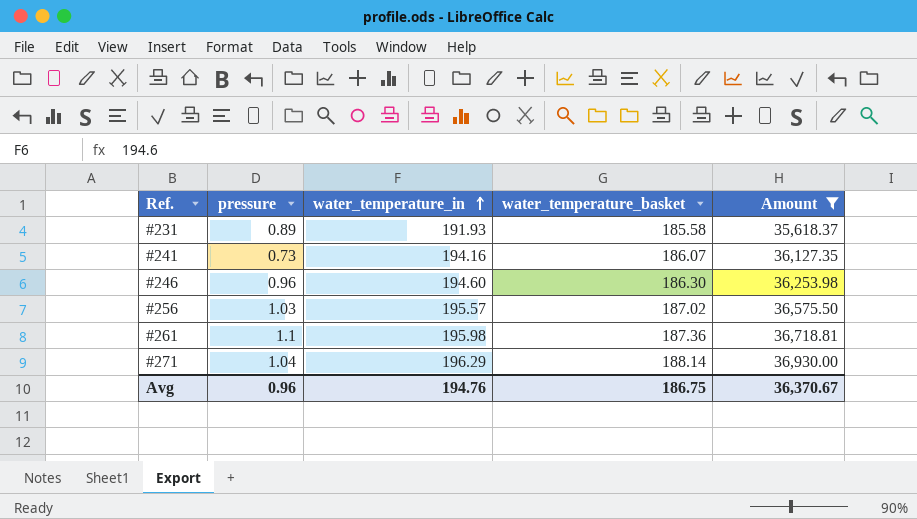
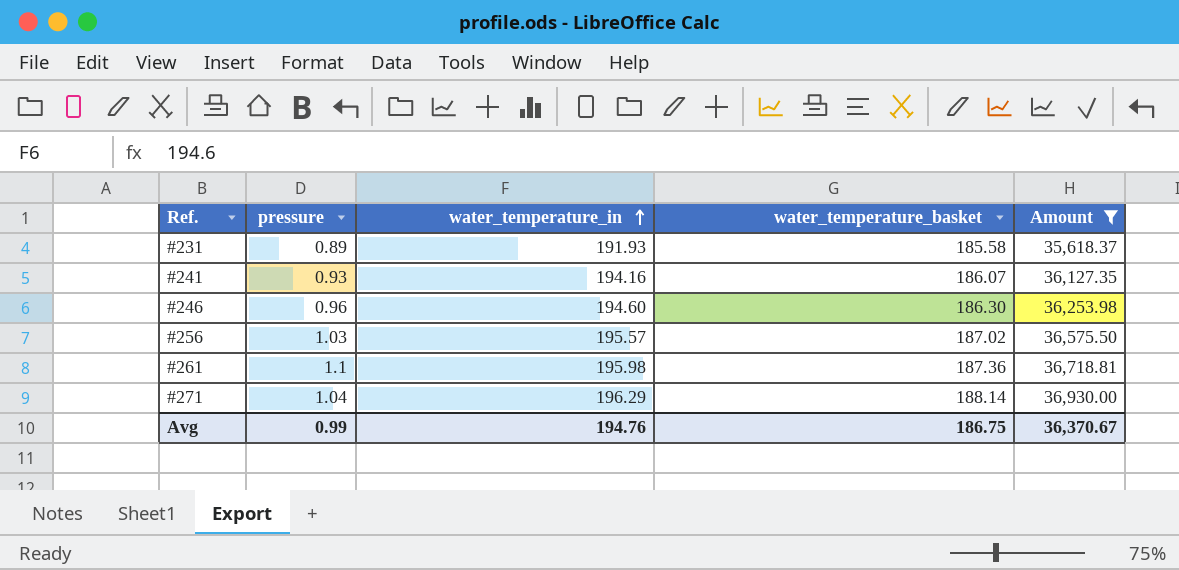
#241 | pressure: 0.73 -> 0.93
Avg | pressure: 0.96 -> 0.99

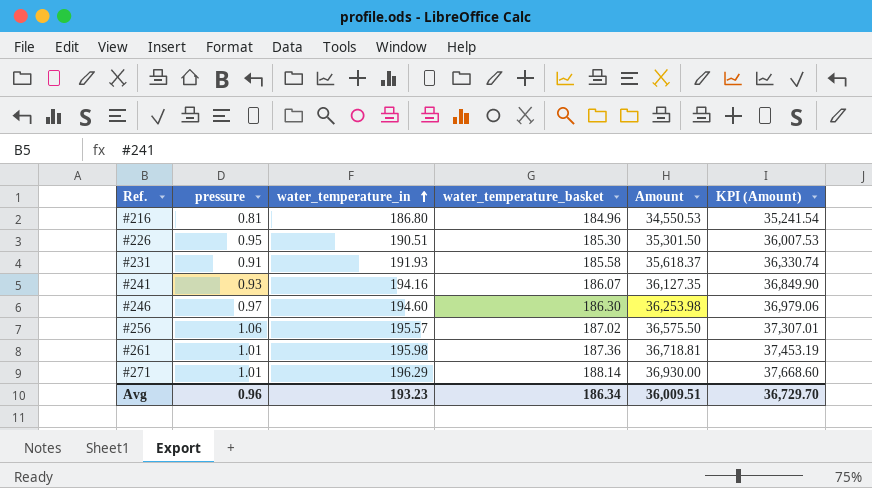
filter: Amount >= 35,618.37 -> none
column KPI (Amount) | formula: none -> [Amount] * 1.02
#231 | pressure: 0.89 -> 0.91
#246 | pressure: 0.96 -> 0.97
#256 | pressure: 1.03 -> 1.06
#261 | pressure: 1.1 -> 1.01
#271 | pressure: 1.04 -> 1.01
Avg | pressure: 0.99 -> 0.96
Avg | water_temperature_in: 194.76 -> 193.23
Avg | water_temperature_basket: 186.75 -> 186.34
Avg | Amount: 36,370.67 -> 36,009.51

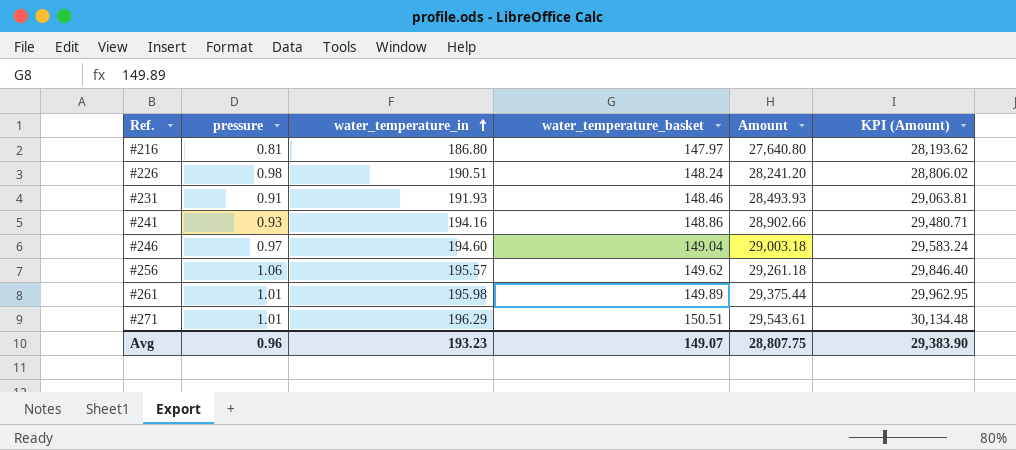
#216 | water_temperature_basket: 184.96 -> 147.97
#216 | Amount: 34,550.53 -> 27,640.80
#216 | KPI (Amount): 35,241.54 -> 28,193.62
#226 | pressure: 0.95 -> 0.98
#226 | water_temperature_basket: 185.30 -> 148.24
#226 | Amount: 35,301.50 -> 28,241.20
#226 | KPI (Amount): 36,007.53 -> 28,806.02
#231 | water_temperature_basket: 185.58 -> 148.46
#231 | Amount: 35,618.37 -> 28,493.93
#231 | KPI (Amount): 36,330.74 -> 29,063.81
#241 | water_temperature_basket: 186.07 -> 148.86
#241 | Amount: 36,127.35 -> 28,902.66
#241 | KPI (Amount): 36,849.90 -> 29,480.71
#246 | water_temperature_basket: 186.30 -> 149.04
#246 | Amount: 36,253.98 -> 29,003.18
#246 | KPI (Amount): 36,979.06 -> 29,583.24
#256 | water_temperature_basket: 187.02 -> 149.62
#256 | Amount: 36,575.50 -> 29,261.18
#256 | KPI (Amount): 37,307.01 -> 29,846.40
#261 | water_temperature_basket: 187.36 -> 149.89
#261 | Amount: 36,718.81 -> 29,375.44
#261 | KPI (Amount): 37,453.19 -> 29,962.95
#271 | water_temperature_basket: 188.14 -> 150.51
#271 | Amount: 36,930.00 -> 29,543.61
#271 | KPI (Amount): 37,668.60 -> 30,134.48
Avg | water_temperature_basket: 186.34 -> 149.07
Avg | Amount: 36,009.51 -> 28,807.75
Avg | KPI (Amount): 36,729.70 -> 29,383.90

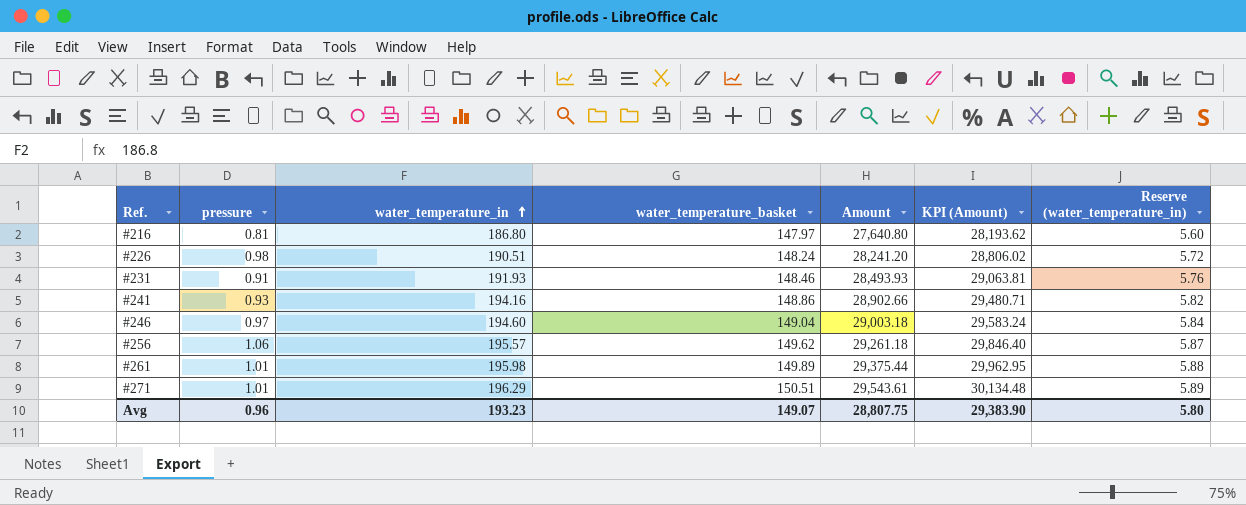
column Reserve (water_temperature_in) | formula: none -> [water_temperature_in] * 0.03

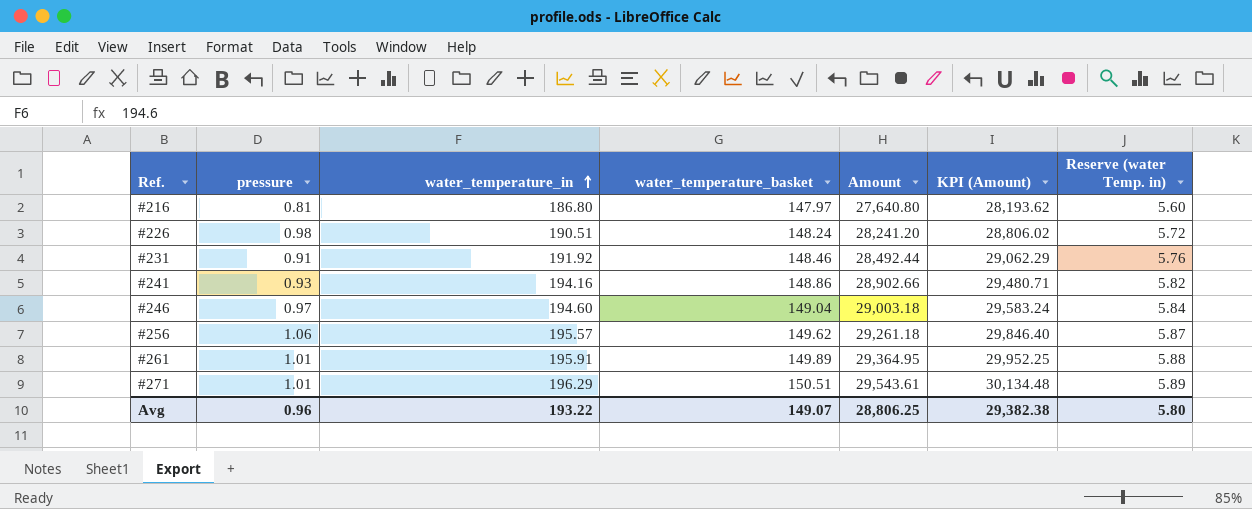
column name: Reserve (water_temperature_in) -> Reserve (water Temp. in)
#231 | water_temperature_in: 191.93 -> 191.92
#231 | Amount: 28,493.93 -> 28,492.44
#231 | KPI (Amount): 29,063.81 -> 29,062.29
#261 | water_temperature_in: 195.98 -> 195.91
#261 | Amount: 29,375.44 -> 29,364.95
#261 | KPI (Amount): 29,962.95 -> 29,952.25
Avg | water_temperature_in: 193.23 -> 193.22
Avg | Amount: 28,807.75 -> 28,806.25
Avg | KPI (Amount): 29,383.90 -> 29,382.38

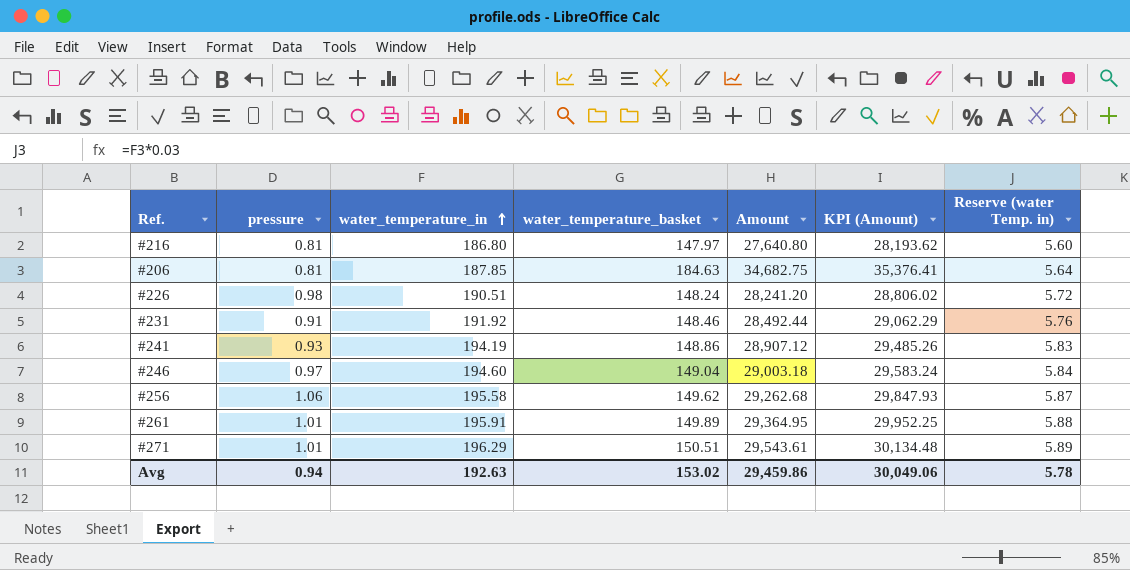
row #206: none -> 0.81 | 187.85 | 184.63 | 34,682.75 | 35,376.41 | 5.64
#241 | water_temperature_in: 194.16 -> 194.19
#241 | Amount: 28,902.66 -> 28,907.12
#241 | KPI (Amount): 29,480.71 -> 29,485.26
#241 | Reserve (water Temp. in): 5.82 -> 5.83
#256 | water_temperature_in: 195.57 -> 195.58
#256 | Amount: 29,261.18 -> 29,262.68
#256 | KPI (Amount): 29,846.40 -> 29,847.93
Avg | pressure: 0.96 -> 0.94
Avg | water_temperature_in: 193.22 -> 192.63
Avg | water_temperature_basket: 149.07 -> 153.02
Avg | Amount: 28,806.25 -> 29,459.86
Avg | KPI (Amount): 29,382.38 -> 30,049.06
Avg | Reserve (water Temp. in): 5.80 -> 5.78

